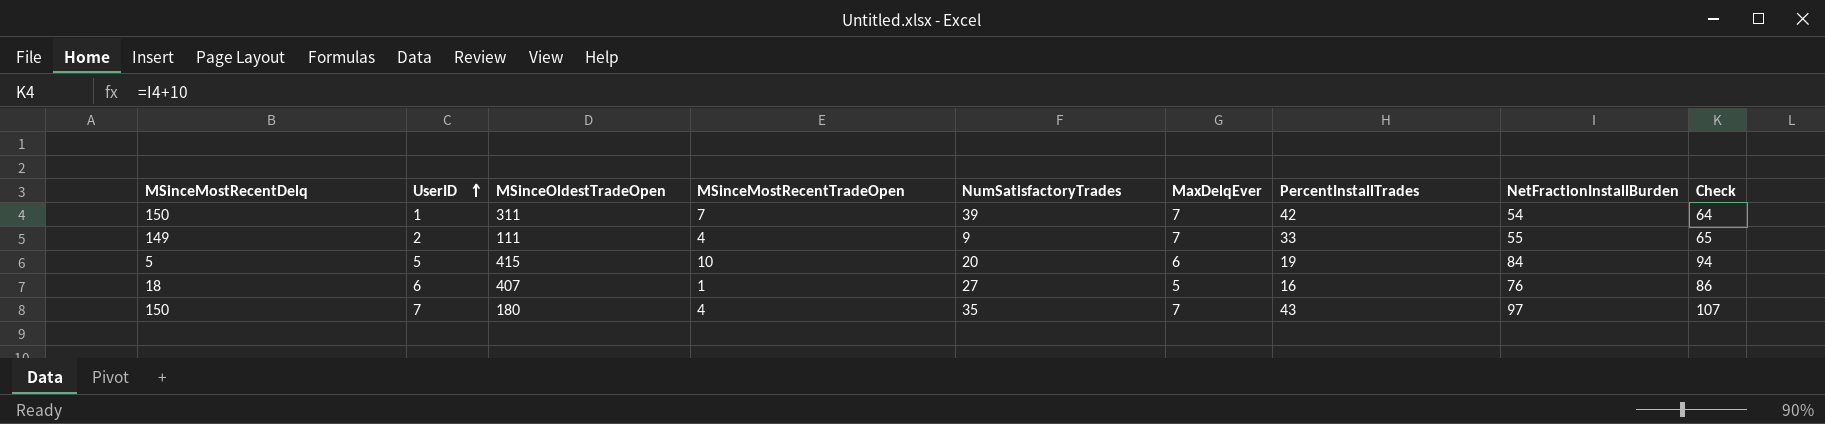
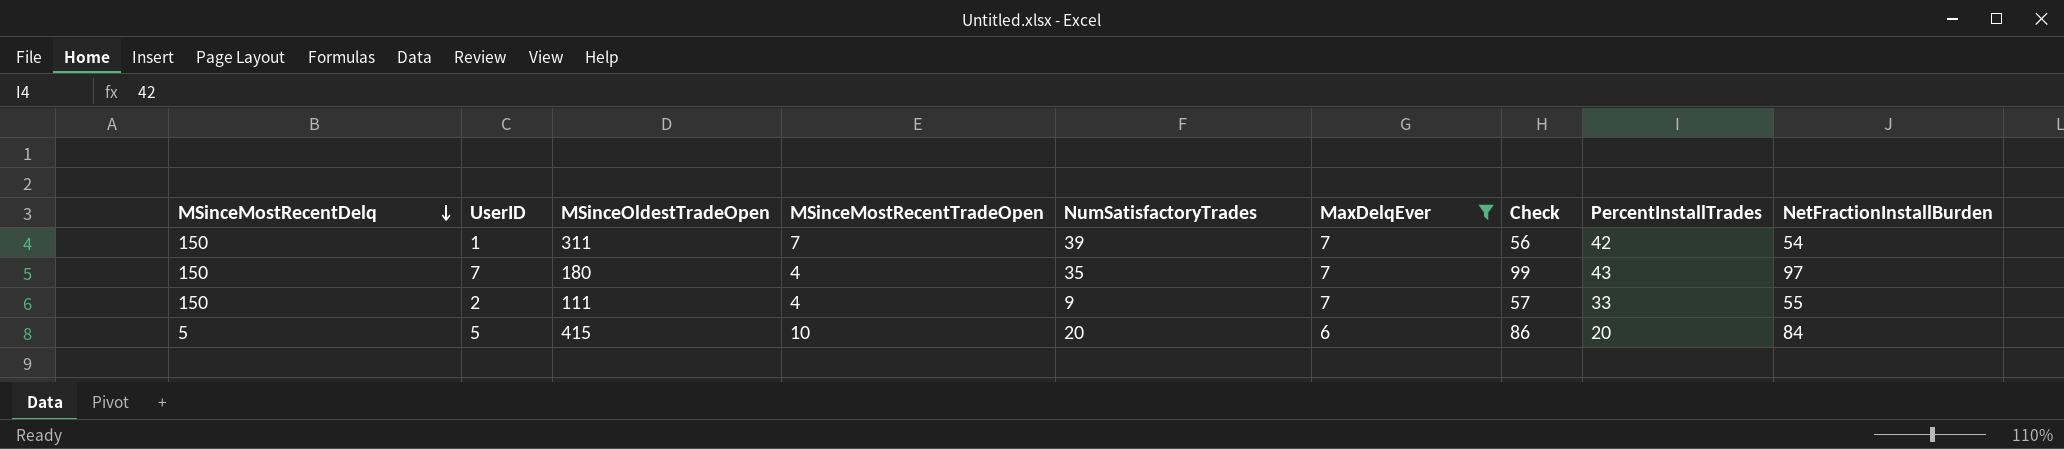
filter: none -> MaxDelqEver != 5
row order: UserID ascending -> MSinceMostRecentDelq descending
column Check | formula: [NetFractionInstallBurden] + 10 -> [NetFractionInstallBurden] + 2
column Check | position: 9 -> 7
2 | MSinceMostRecentDelq: 149 -> 150
5 | PercentInstallTrades: 19 -> 20

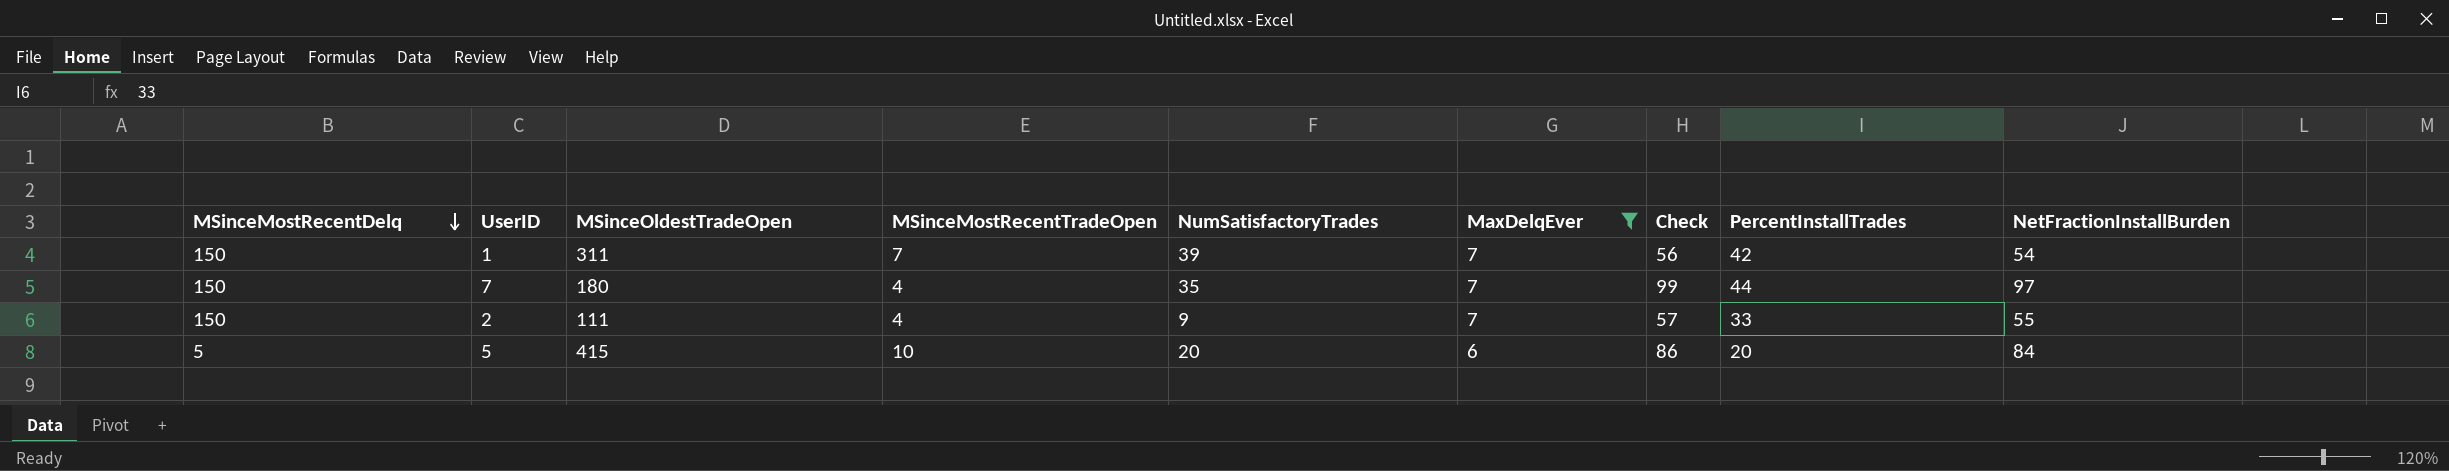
7 | PercentInstallTrades: 43 -> 44

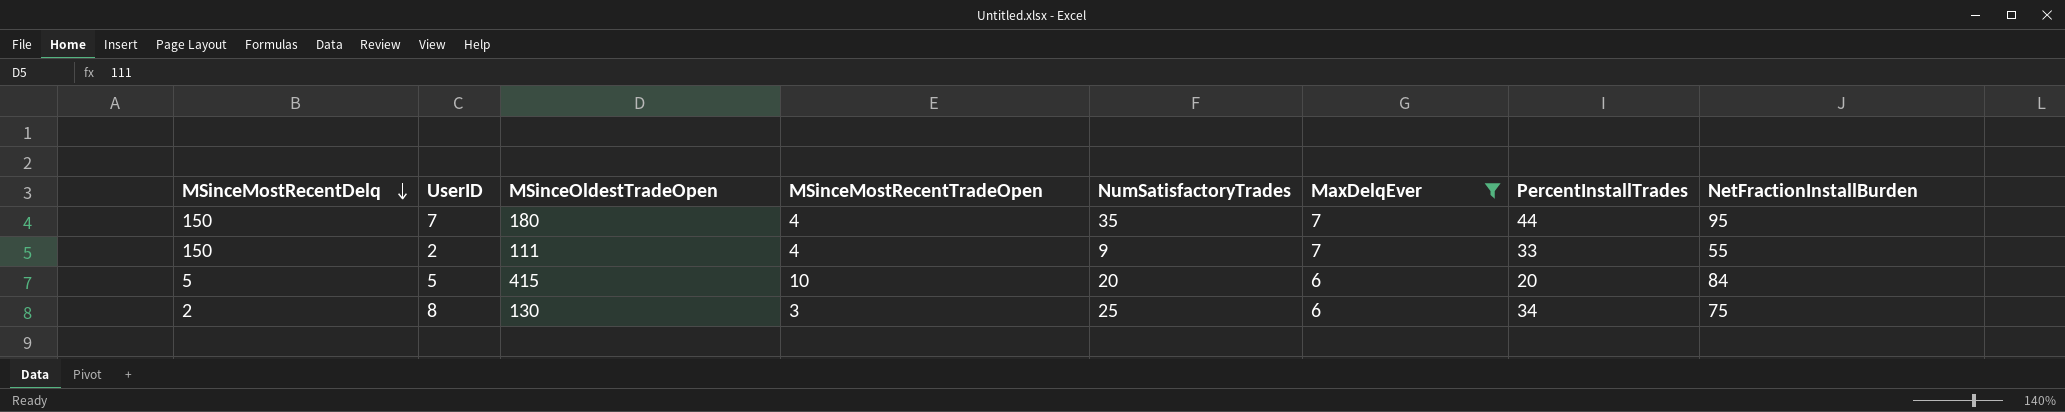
column Check | formula: [NetFractionInstallBurden] + 2 -> none
row 1: 150 | 311 | 7 | 39 | 7 | 56 | 42 | 54 -> none
7 | NetFractionInstallBurden: 97 -> 95
row 8: none -> 2 | 130 | 3 | 25 | 6 | 34 | 75

